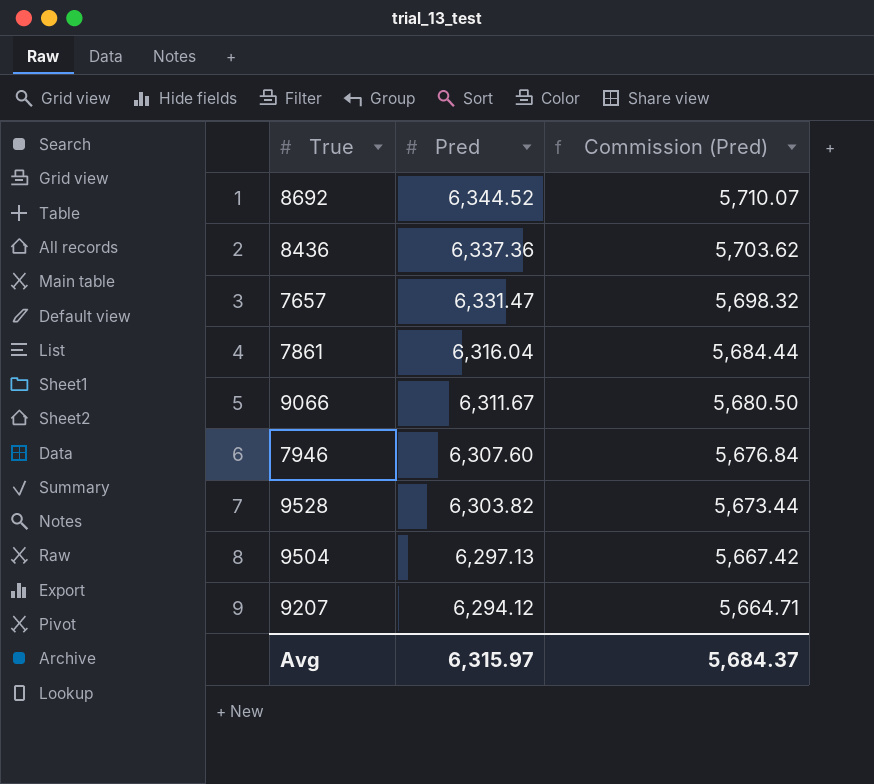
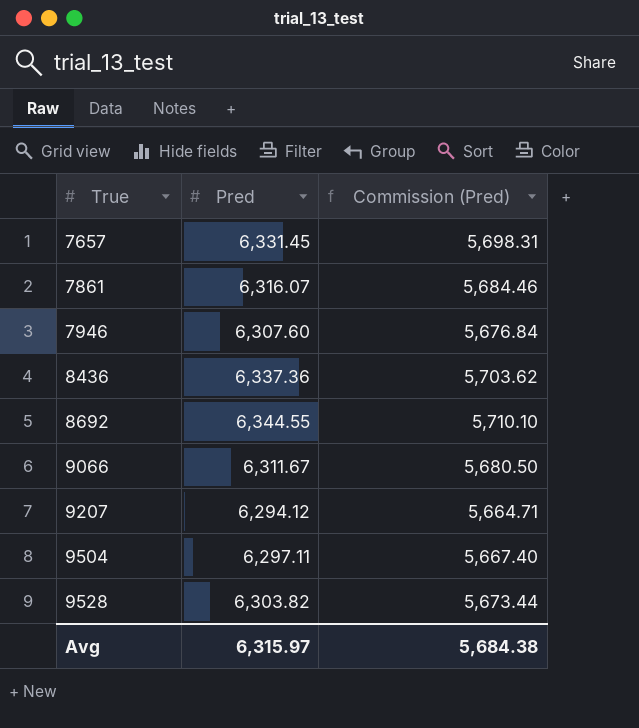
row order: Pred descending -> True ascending
7657 | Pred: 6,331.47 -> 6,331.45
7657 | Commission (Pred): 5,698.32 -> 5,698.31
7861 | Pred: 6,316.04 -> 6,316.07
7861 | Commission (Pred): 5,684.44 -> 5,684.46
8692 | Pred: 6,344.52 -> 6,344.55
8692 | Commission (Pred): 5,710.07 -> 5,710.10
9504 | Pred: 6,297.13 -> 6,297.11
9504 | Commission (Pred): 5,667.42 -> 5,667.40
Avg | Commission (Pred): 5,684.37 -> 5,684.38

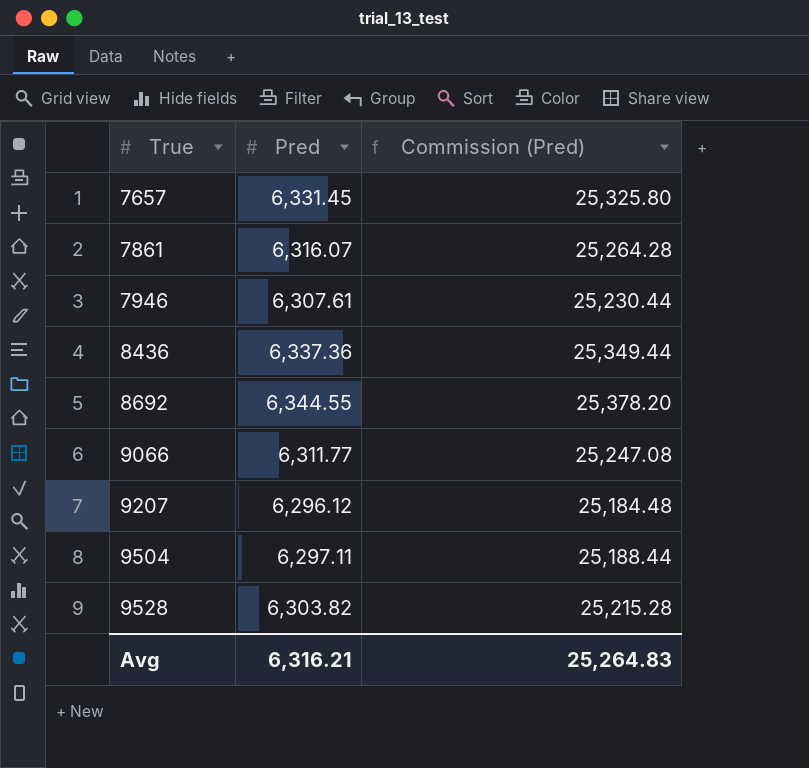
column Commission (Pred) | formula: [Pred] * 0.9 -> [Pred] * 4
7946 | Pred: 6,307.60 -> 6,307.61
9066 | Pred: 6,311.67 -> 6,311.77
9207 | Pred: 6,294.12 -> 6,296.12
Avg | Pred: 6,315.97 -> 6,316.21
Avg | Commission (Pred): 5,684.38 -> 25,264.83

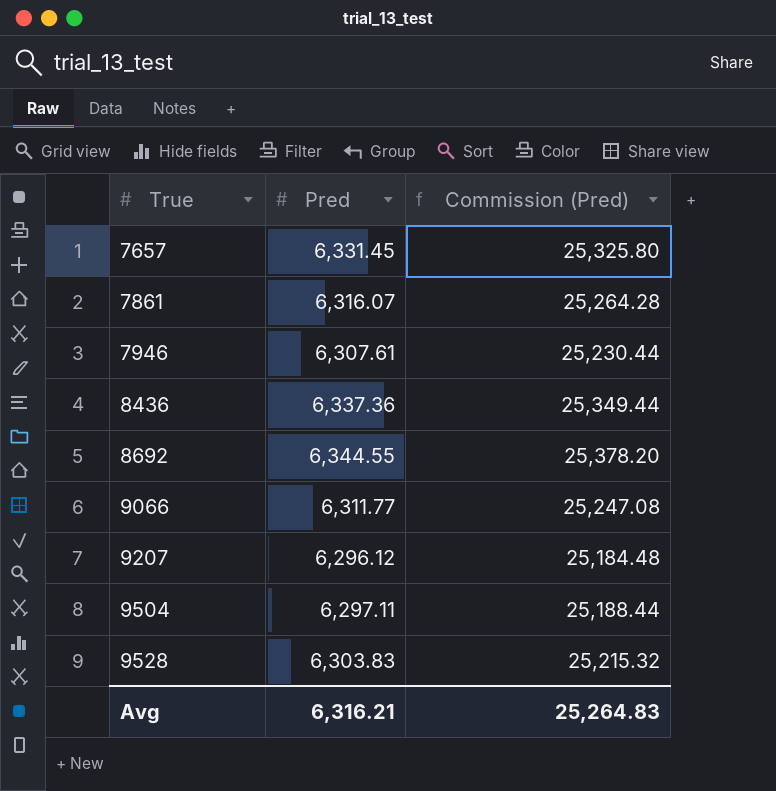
9528 | Pred: 6,303.82 -> 6,303.83
9528 | Commission (Pred): 25,215.28 -> 25,215.32

